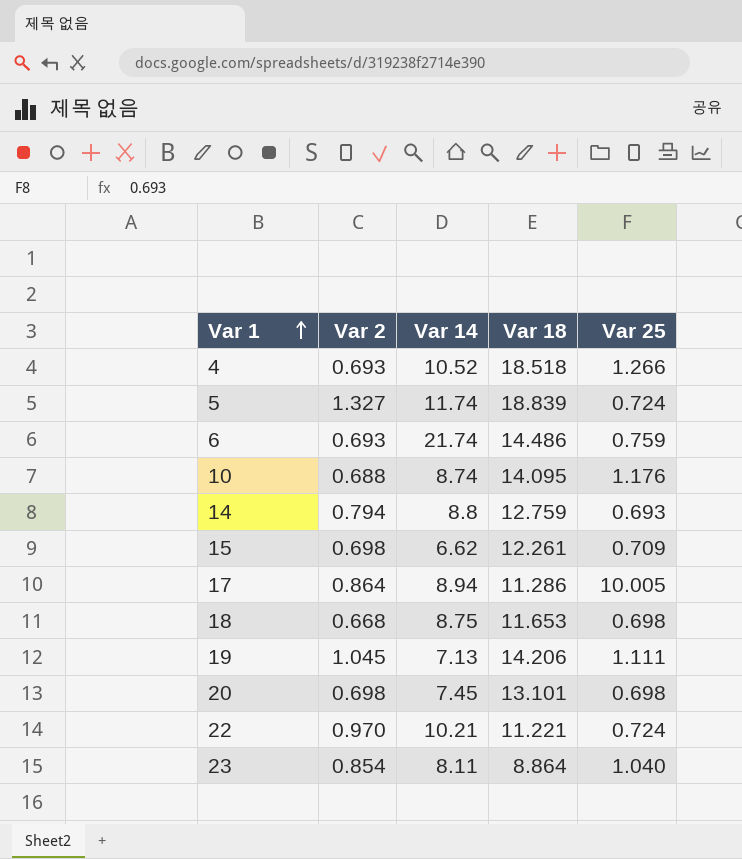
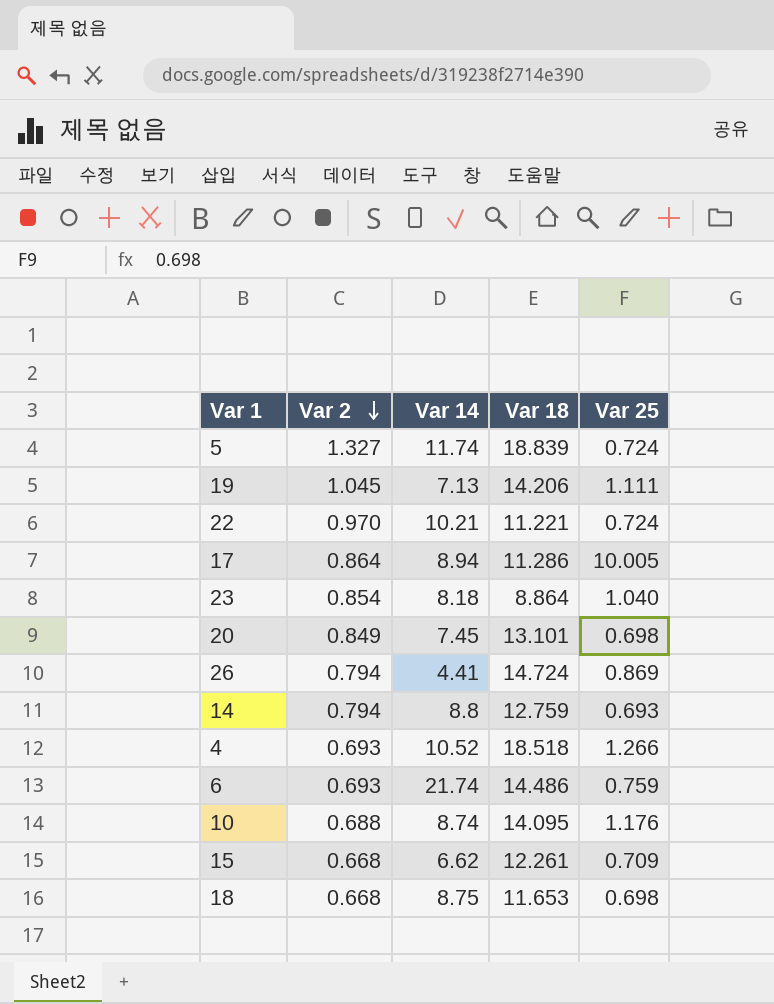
row order: Var 1 ascending -> Var 2 descending
23 | Var 14: 8.11 -> 8.18
20 | Var 2: 0.698 -> 0.849
row 26: none -> 0.794 | 4.41 | 14.724 | 0.869
15 | Var 2: 0.698 -> 0.668

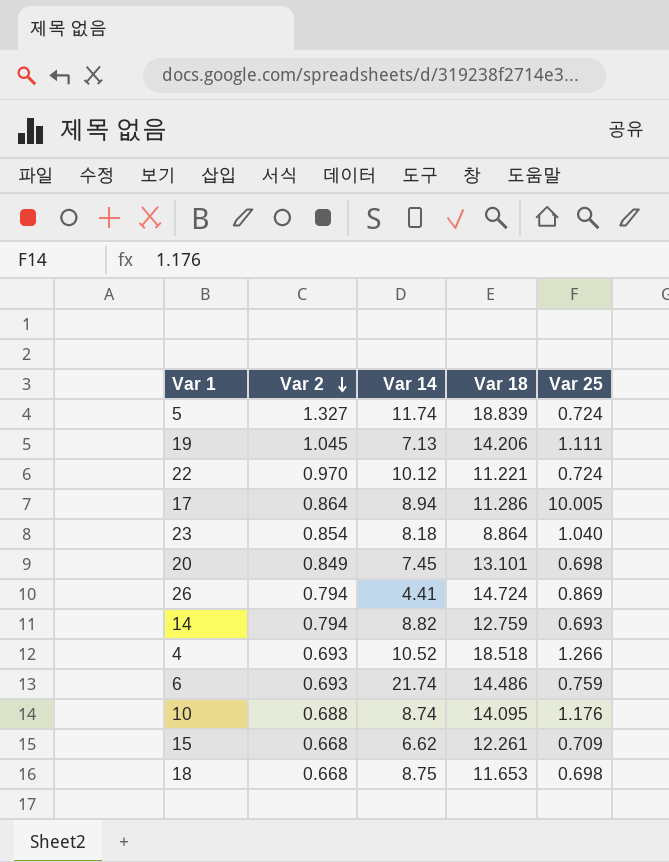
22 | Var 14: 10.21 -> 10.12
14 | Var 14: 8.8 -> 8.82

